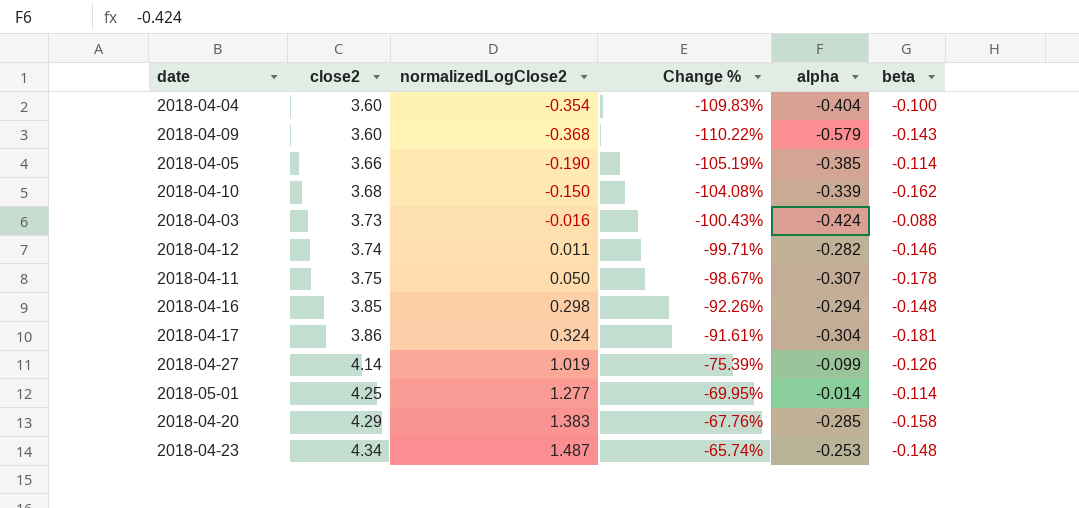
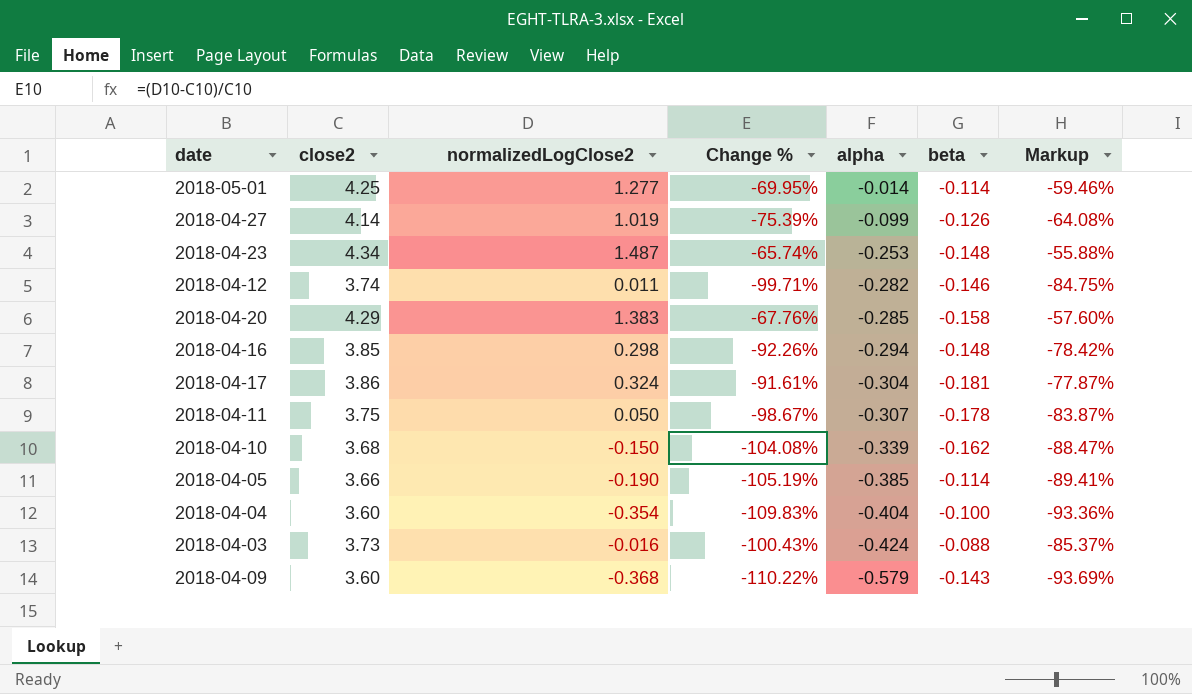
row order: close2 ascending -> alpha descending
column Markup | formula: none -> [Change %] * 0.85

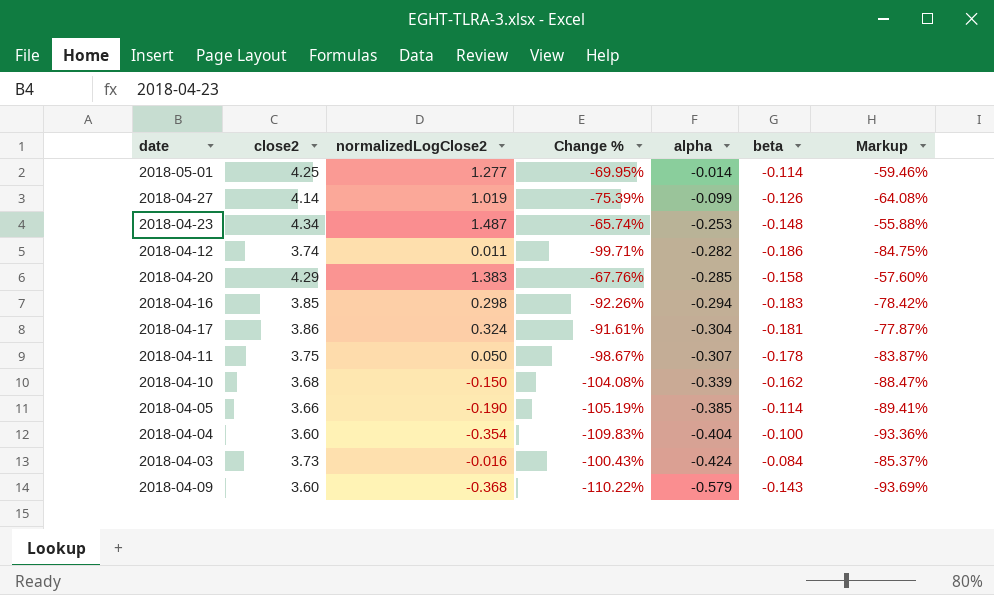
2018-04-12 | beta: -0.146 -> -0.186
2018-04-16 | beta: -0.148 -> -0.183
2018-04-03 | beta: -0.088 -> -0.084

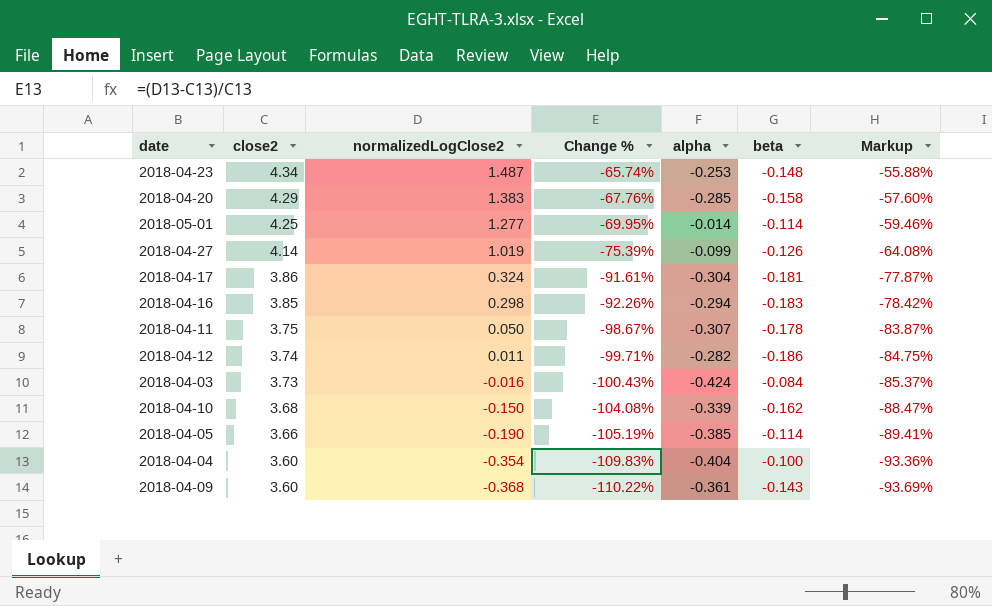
row order: alpha descending -> close2 descending
2018-04-09 | alpha: -0.579 -> -0.361

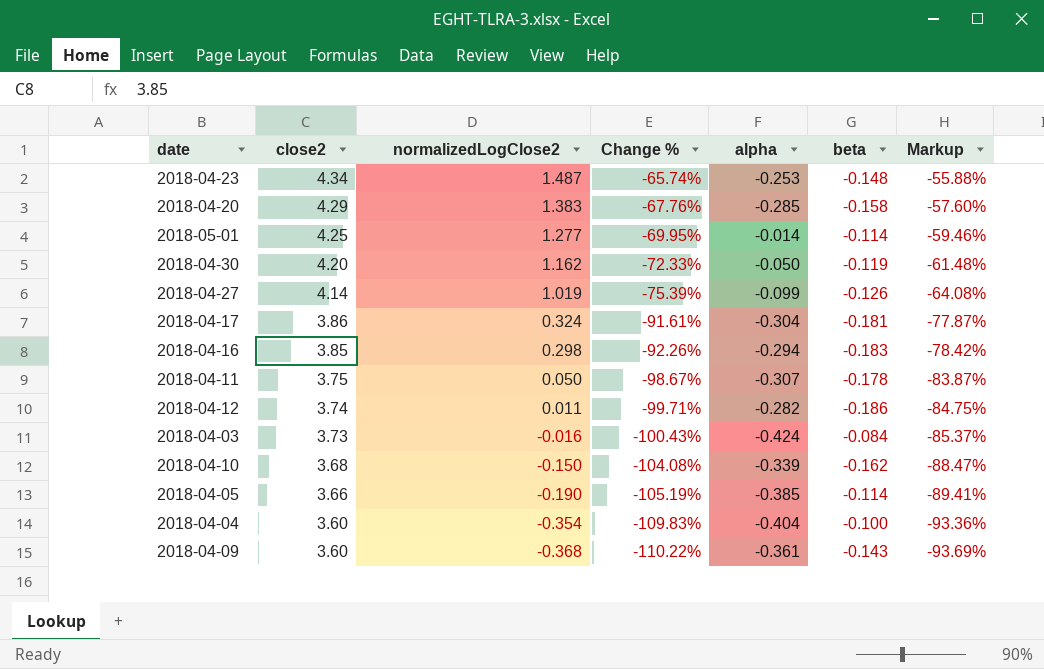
row 2018-04-30: none -> 4.20 | 1.162 | -72.33% | -0.050 | -0.119 | -61.48%

